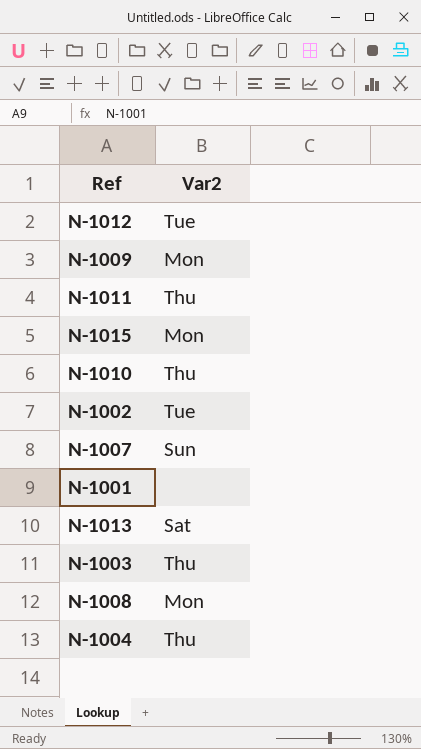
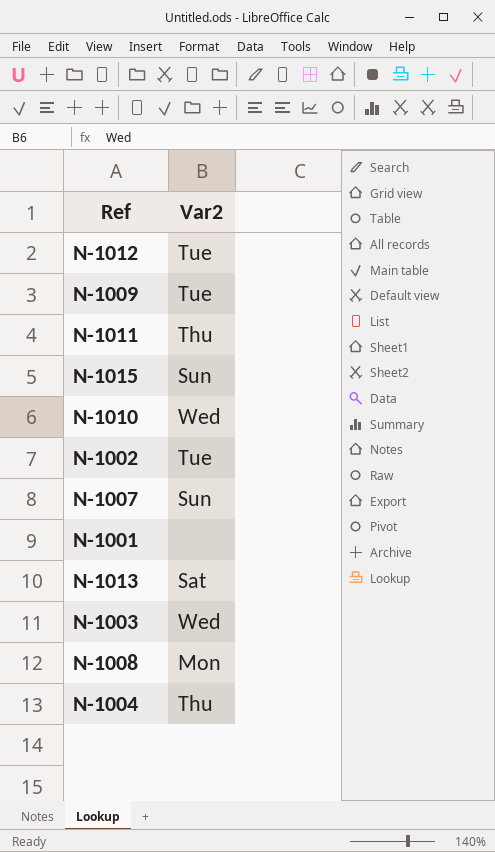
N-1009 | Var2: Mon -> Tue
N-1015 | Var2: Mon -> Sun
N-1010 | Var2: Thu -> Wed
N-1003 | Var2: Thu -> Wed

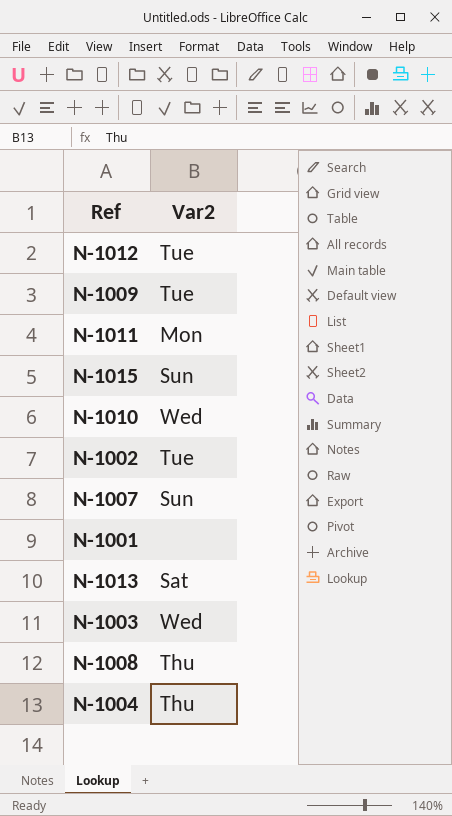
N-1011 | Var2: Thu -> Mon
N-1008 | Var2: Mon -> Thu

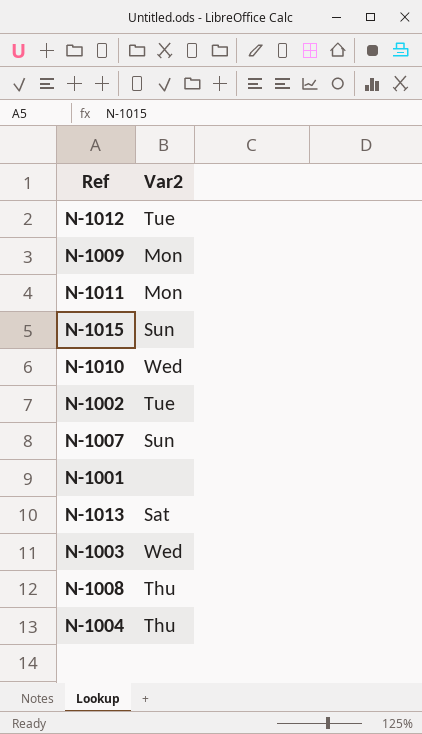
N-1009 | Var2: Tue -> Mon

